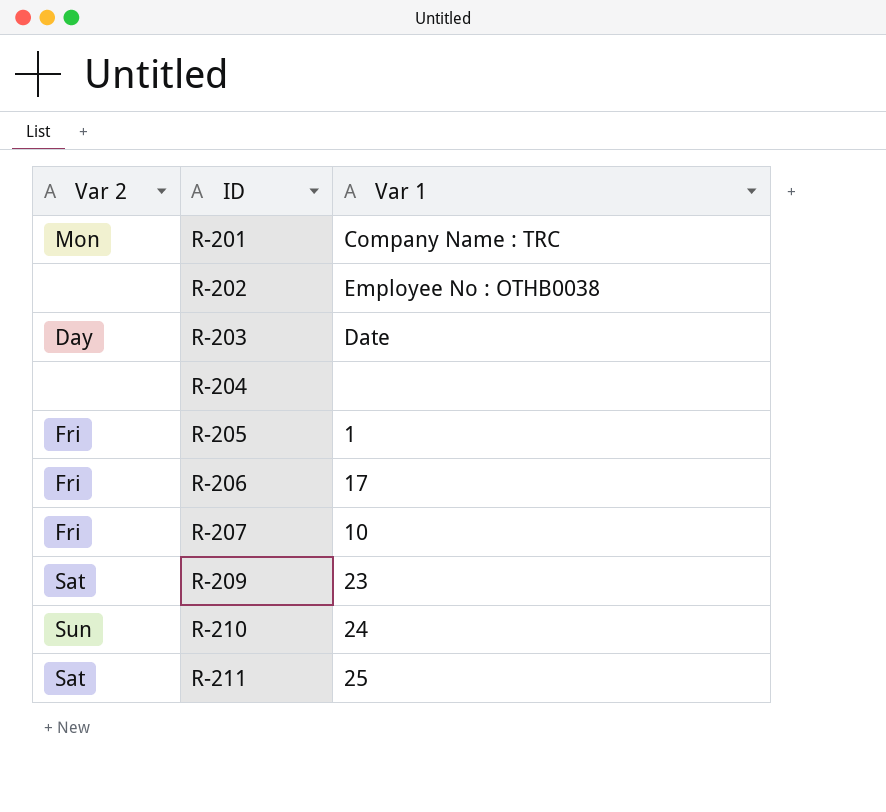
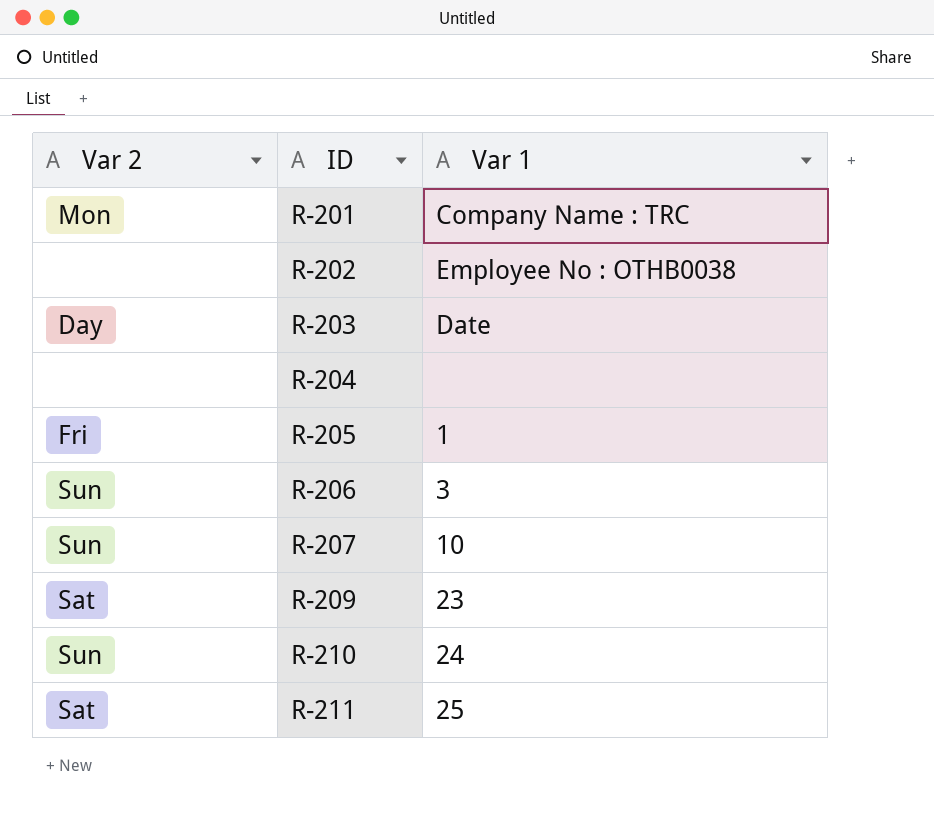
R-206 | Var 2: Fri -> Sun
R-206 | Var 1: 17 -> 3
R-207 | Var 2: Fri -> Sun

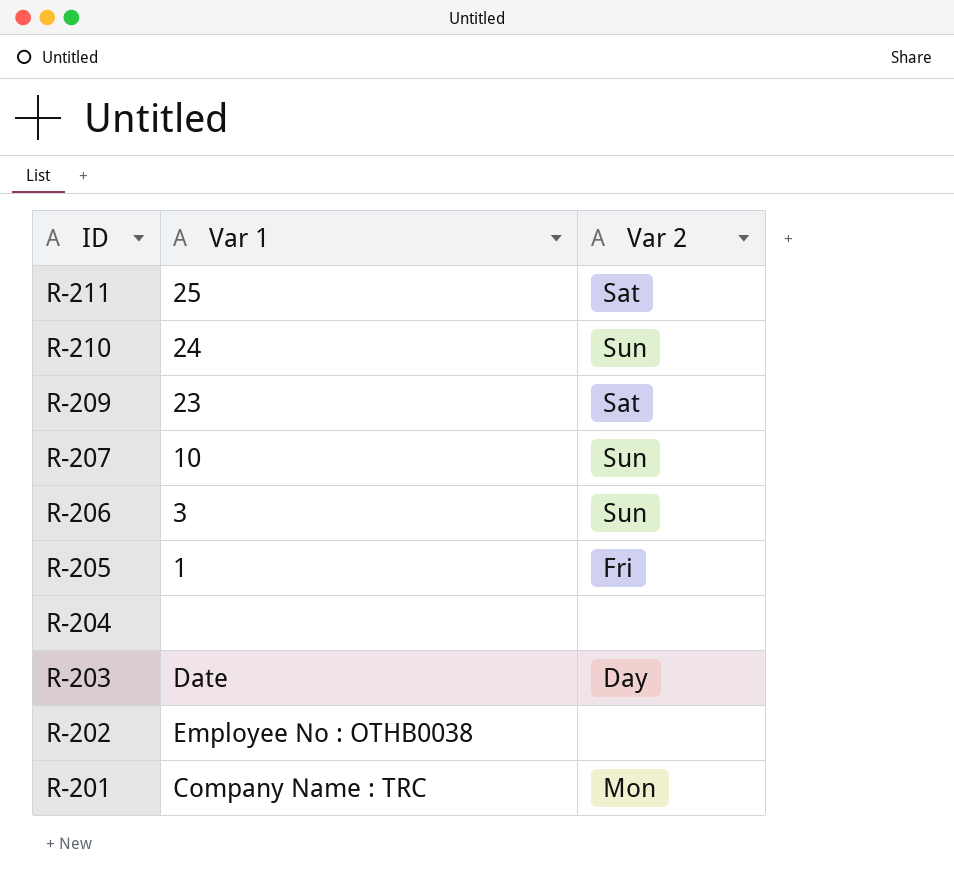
row order: ID ascending -> ID descending
column Var 2 | position: 1 -> 3

